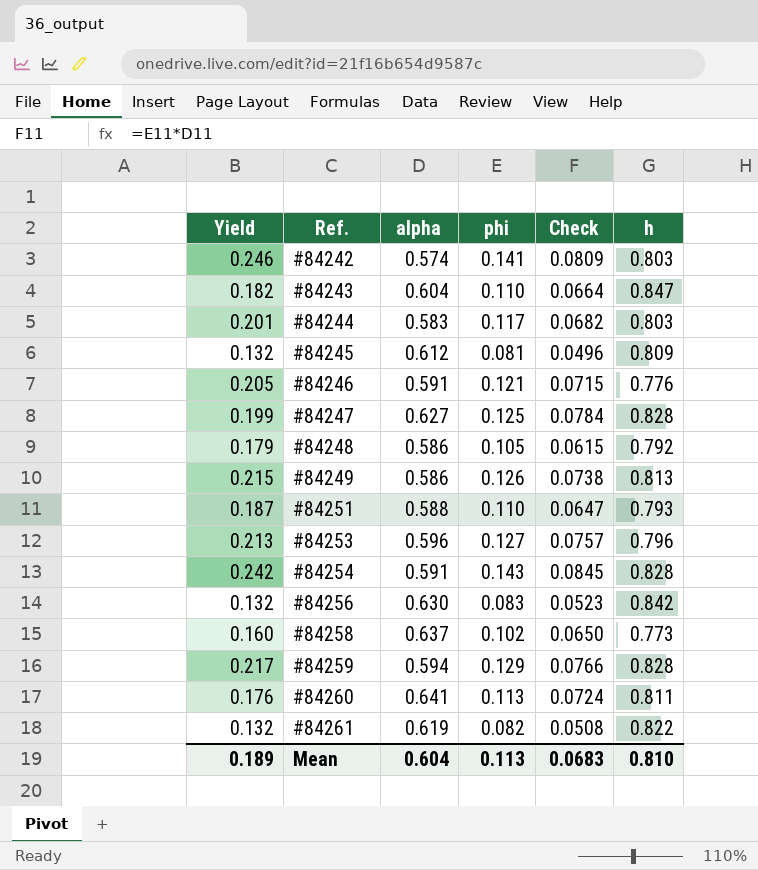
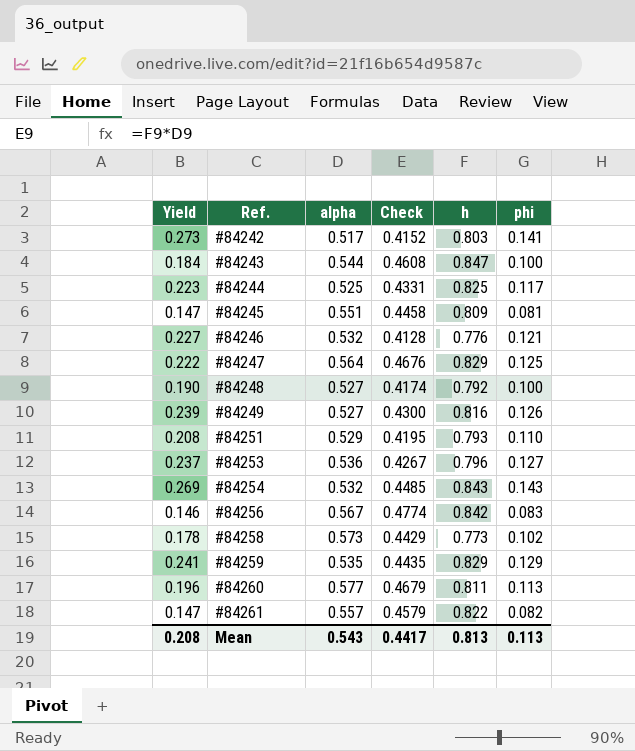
column Check | formula: [alpha] * [phi] -> [alpha] * [h]
column phi | position: 4 -> 6
#84242 | Yield: 0.246 -> 0.273
#84242 | alpha: 0.574 -> 0.517
#84243 | Yield: 0.182 -> 0.184
#84243 | alpha: 0.604 -> 0.544
#84243 | phi: 0.110 -> 0.100
#84244 | Yield: 0.201 -> 0.223
#84244 | alpha: 0.583 -> 0.525
#84244 | h: 0.803 -> 0.825
#84245 | Yield: 0.132 -> 0.147
#84245 | alpha: 0.612 -> 0.551
#84246 | Yield: 0.205 -> 0.227
#84246 | alpha: 0.591 -> 0.532
#84247 | Yield: 0.199 -> 0.222
#84247 | alpha: 0.627 -> 0.564
#84247 | h: 0.828 -> 0.829
#84248 | Yield: 0.179 -> 0.190
#84248 | alpha: 0.586 -> 0.527
#84248 | phi: 0.105 -> 0.100
#84249 | Yield: 0.215 -> 0.239
#84249 | alpha: 0.586 -> 0.527
#84249 | h: 0.813 -> 0.816
#84251 | Yield: 0.187 -> 0.208
#84251 | alpha: 0.588 -> 0.529
#84253 | Yield: 0.213 -> 0.237
#84253 | alpha: 0.596 -> 0.536
#84254 | Yield: 0.242 -> 0.269
#84254 | alpha: 0.591 -> 0.532
#84254 | h: 0.828 -> 0.843
#84256 | Yield: 0.132 -> 0.146
#84256 | alpha: 0.630 -> 0.567
#84258 | Yield: 0.160 -> 0.178
#84258 | alpha: 0.637 -> 0.573
#84259 | Yield: 0.217 -> 0.241
#84259 | alpha: 0.594 -> 0.535
#84259 | h: 0.828 -> 0.829
#84260 | Yield: 0.176 -> 0.196
#84260 | alpha: 0.641 -> 0.577
#84261 | Yield: 0.132 -> 0.147
#84261 | alpha: 0.619 -> 0.557
Mean | Yield: 0.189 -> 0.208
Mean | alpha: 0.604 -> 0.543
Mean | Check: 0.0683 -> 0.4417
Mean | h: 0.810 -> 0.813

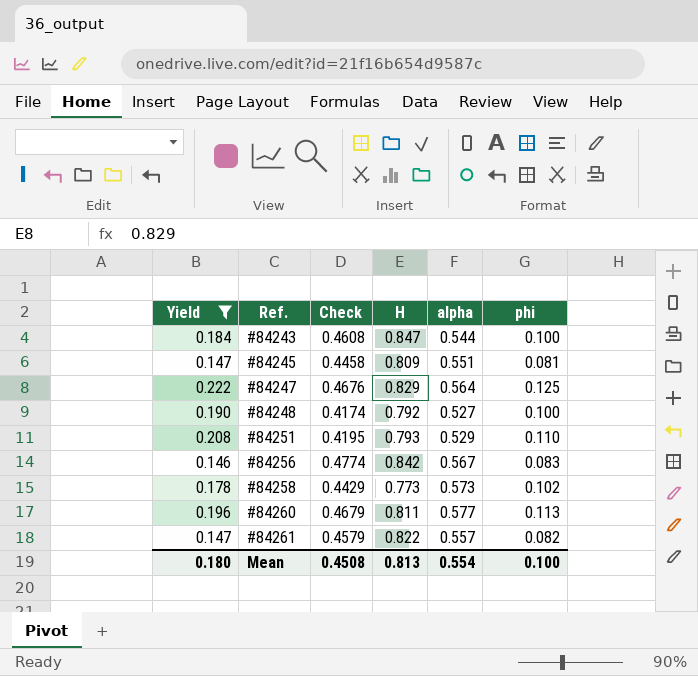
filter: none -> Yield <= 0.222
column name: h -> H
column alpha | position: 3 -> 5
Mean | Yield: 0.208 -> 0.180
Mean | Check: 0.4417 -> 0.4508
Mean | alpha: 0.543 -> 0.554
Mean | phi: 0.113 -> 0.100

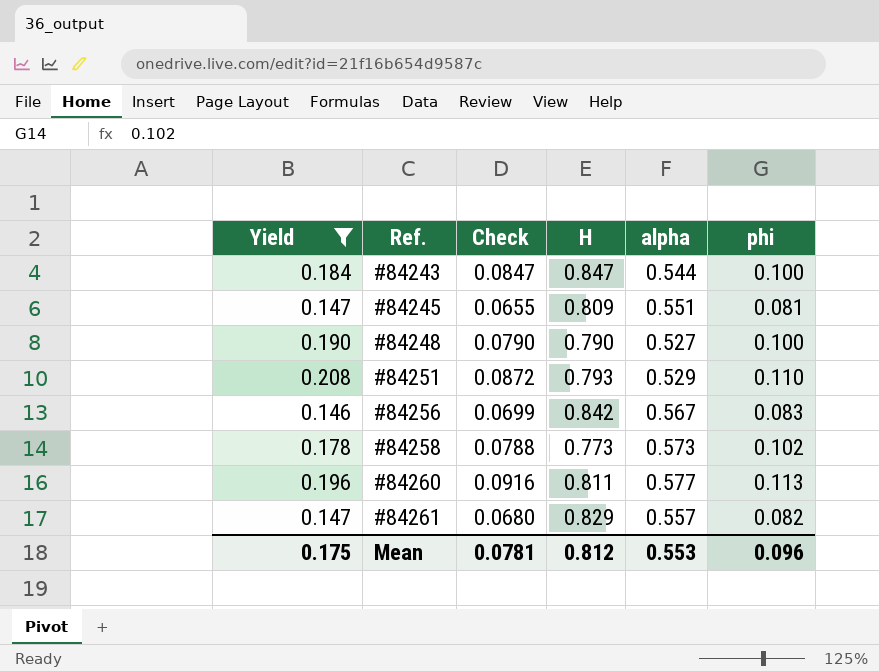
column Check | formula: [H] * [alpha] -> [H] * [phi]
row #84247: 0.222 | 0.4676 | 0.829 | 0.564 | 0.125 -> none
#84248 | H: 0.792 -> 0.790
#84261 | H: 0.822 -> 0.829
Mean | Yield: 0.180 -> 0.175
Mean | Check: 0.4508 -> 0.0781
Mean | H: 0.813 -> 0.812
Mean | alpha: 0.554 -> 0.553
Mean | phi: 0.100 -> 0.096

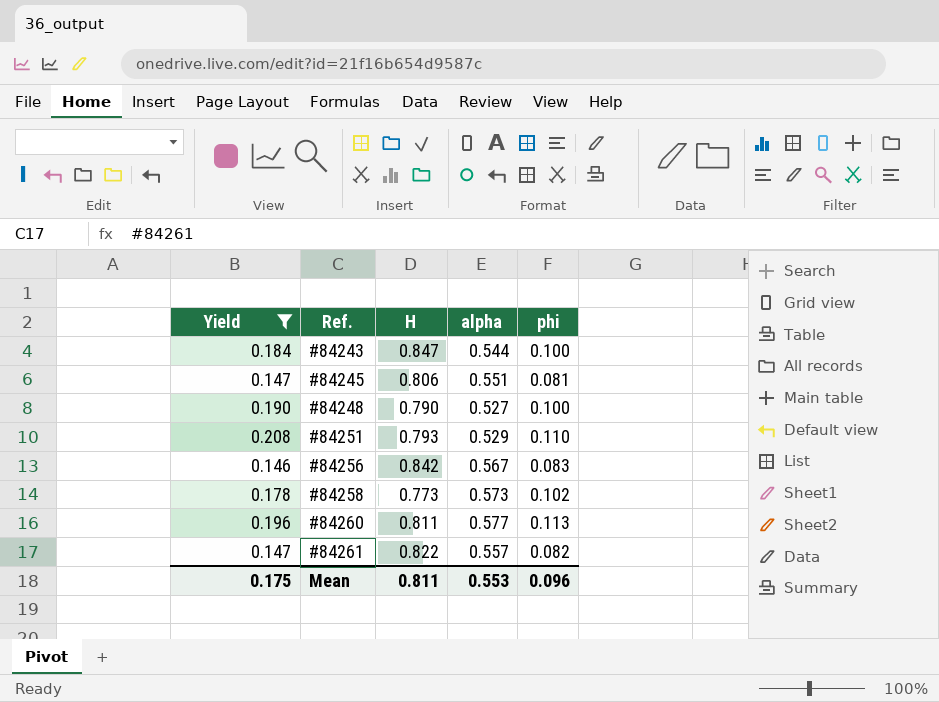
column Check | formula: [H] * [phi] -> none
#84245 | H: 0.809 -> 0.806
#84261 | H: 0.829 -> 0.822
Mean | H: 0.812 -> 0.811

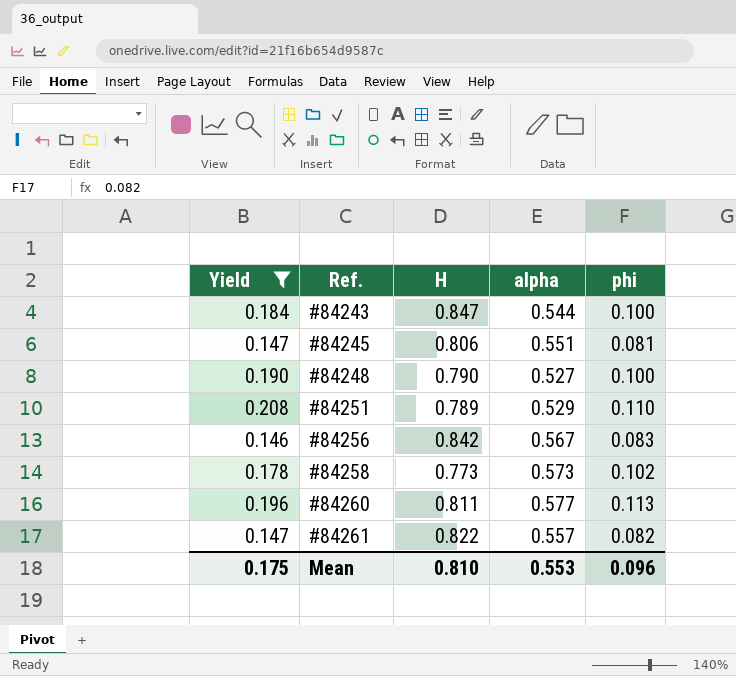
#84251 | H: 0.793 -> 0.789
Mean | H: 0.811 -> 0.810

